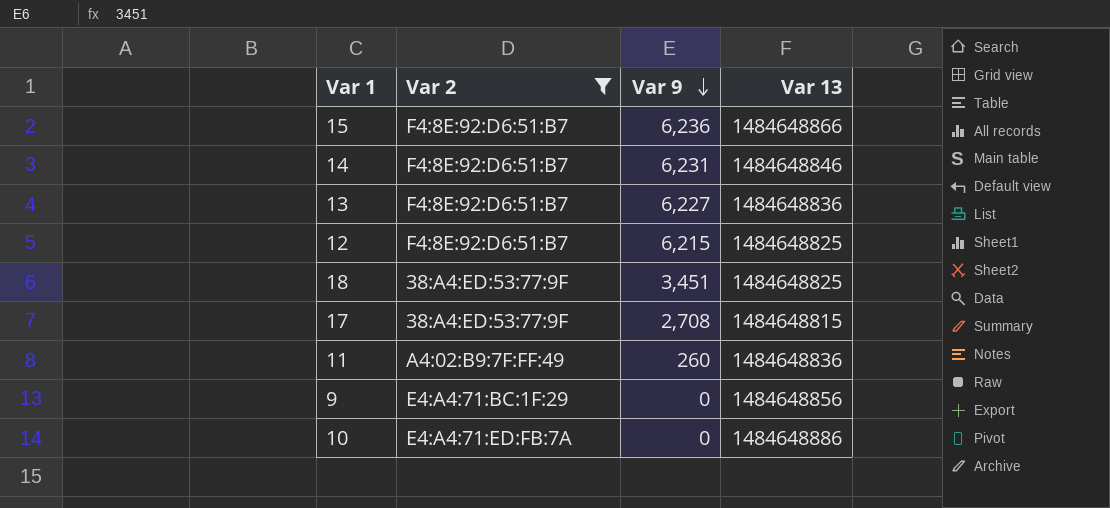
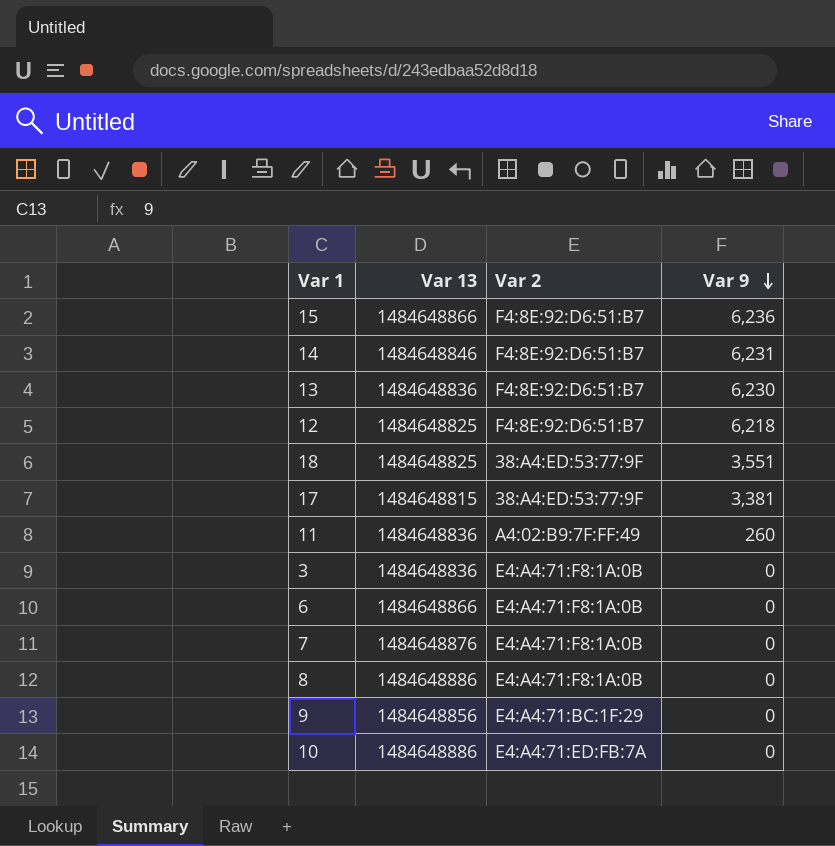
filter: Var 2 != E4:A4:71:F8:1A:0B -> none
column Var 13 | position: 4 -> 2
13 | Var 9: 6,227 -> 6,230
12 | Var 9: 6,215 -> 6,218
18 | Var 9: 3,451 -> 3,551
17 | Var 9: 2,708 -> 3,381

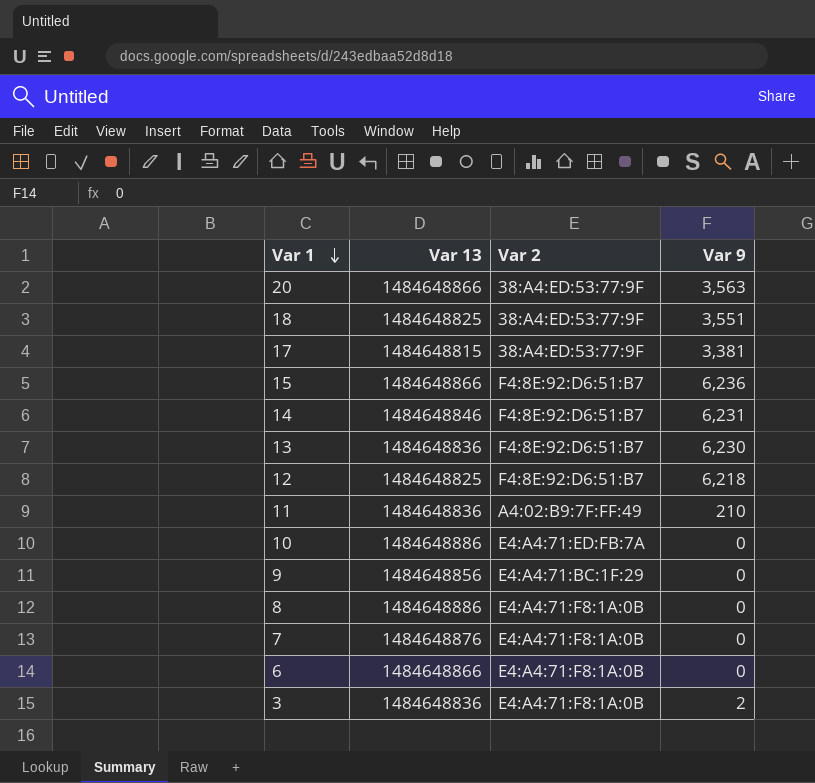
row order: Var 9 descending -> Var 1 descending
row 20: none -> 1484648866 | 38:A4:ED:53:77:9F | 3,563
11 | Var 9: 260 -> 210
3 | Var 9: 0 -> 2

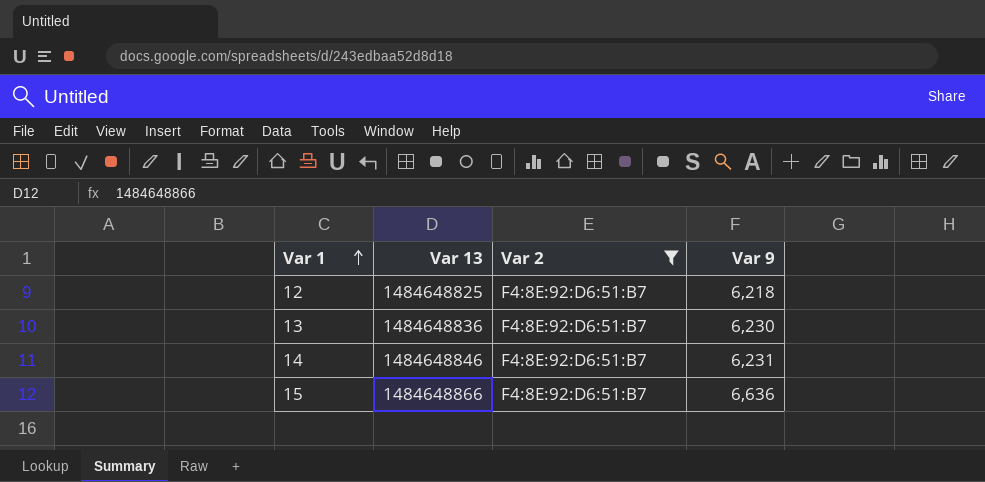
filter: none -> Var 2 = F4:8E:92:D6:51:B7
row order: Var 1 descending -> Var 1 ascending
15 | Var 9: 6,236 -> 6,636

